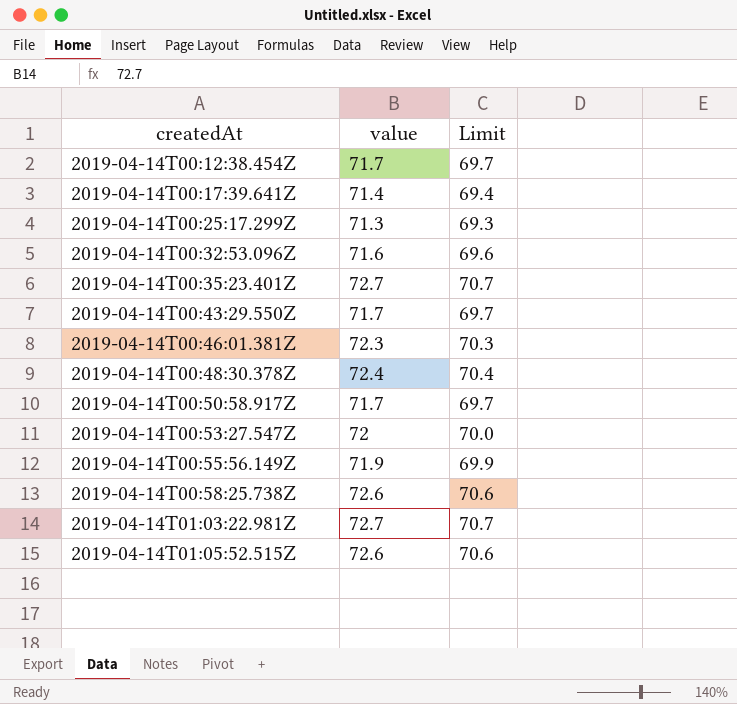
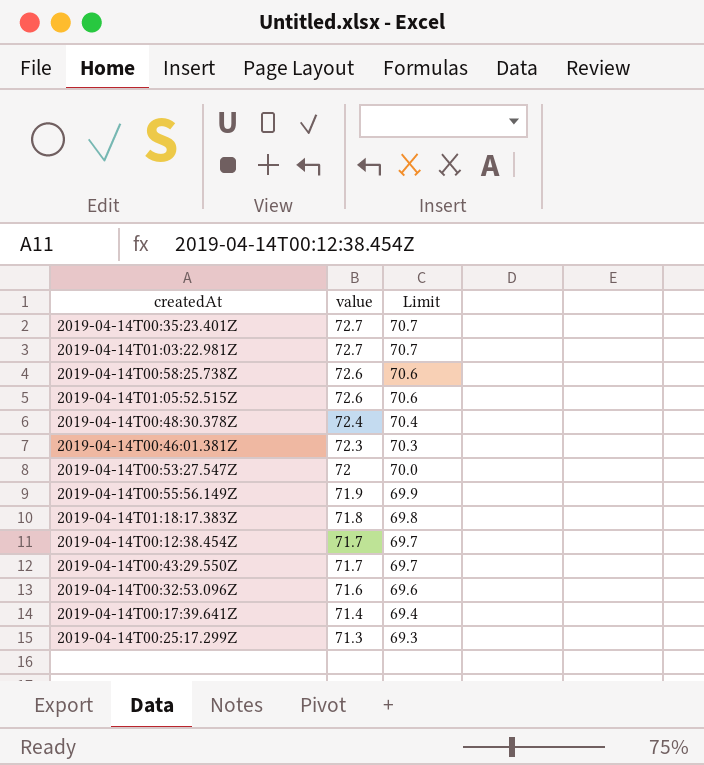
row order: createdAt ascending -> value descending
row 2019-04-14T00:50:58.917Z: 71.7 | 69.7 -> none
row 2019-04-14T01:18:17.383Z: none -> 71.8 | 69.8

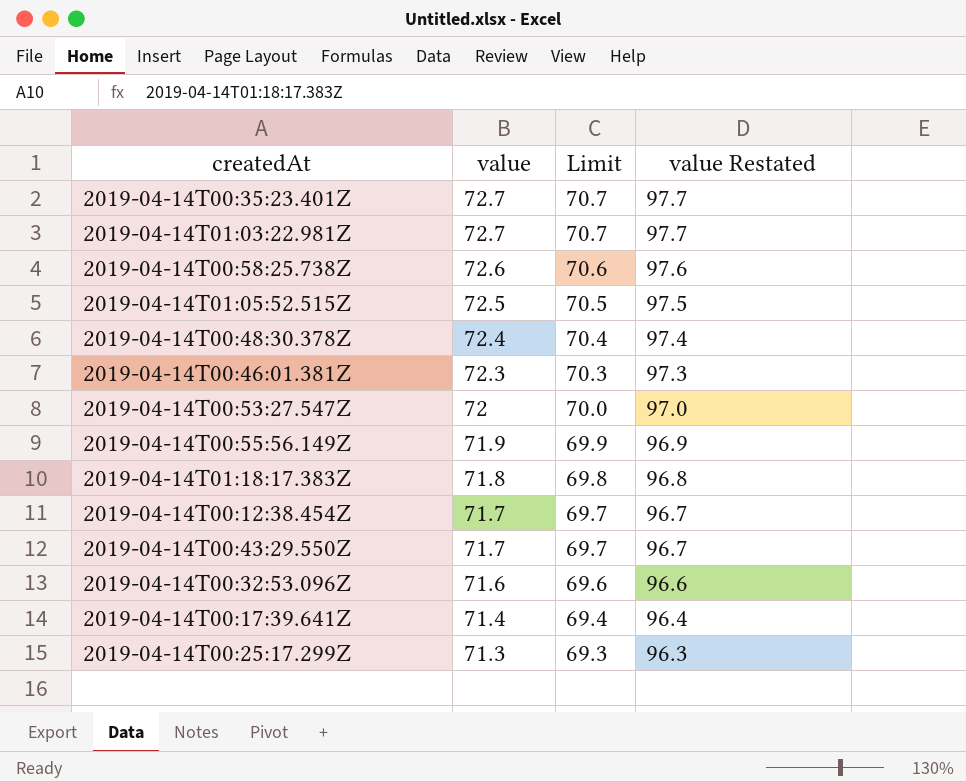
column value Restated | formula: none -> [value] + 25
2019-04-14T01:05:52.515Z | value: 72.6 -> 72.5
2019-04-14T01:05:52.515Z | Limit: 70.6 -> 70.5

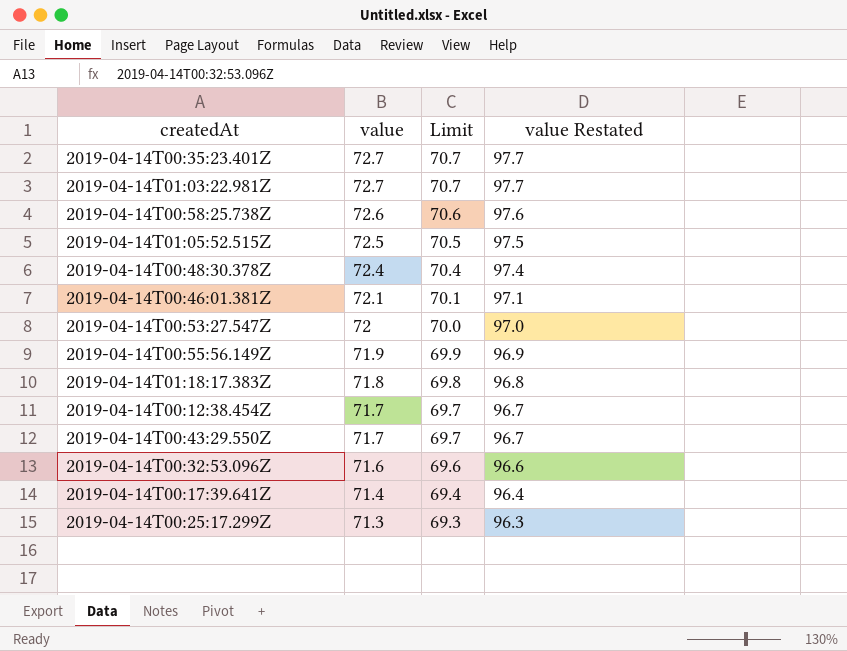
2019-04-14T00:46:01.381Z | value: 72.3 -> 72.1
2019-04-14T00:46:01.381Z | Limit: 70.3 -> 70.1
2019-04-14T00:46:01.381Z | value Restated: 97.3 -> 97.1

